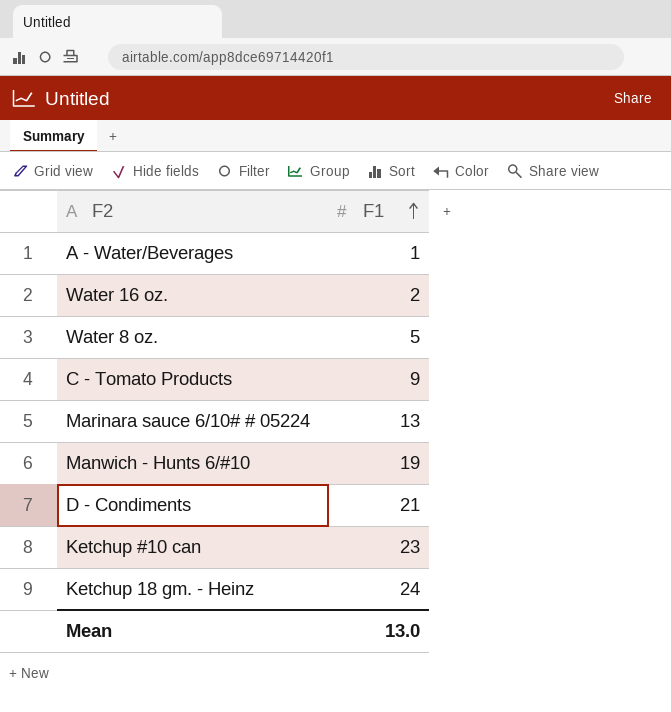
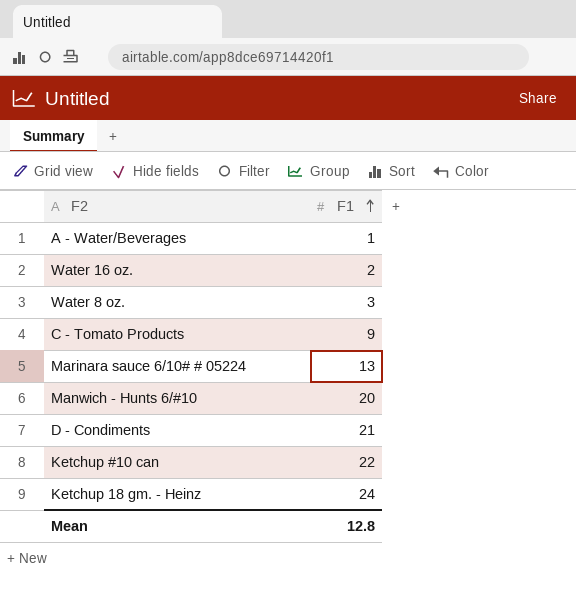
Water 8 oz. | F1: 5 -> 3
Manwich - Hunts 6/#10 | F1: 19 -> 20
Ketchup #10 can | F1: 23 -> 22
Mean | F1: 13.0 -> 12.8

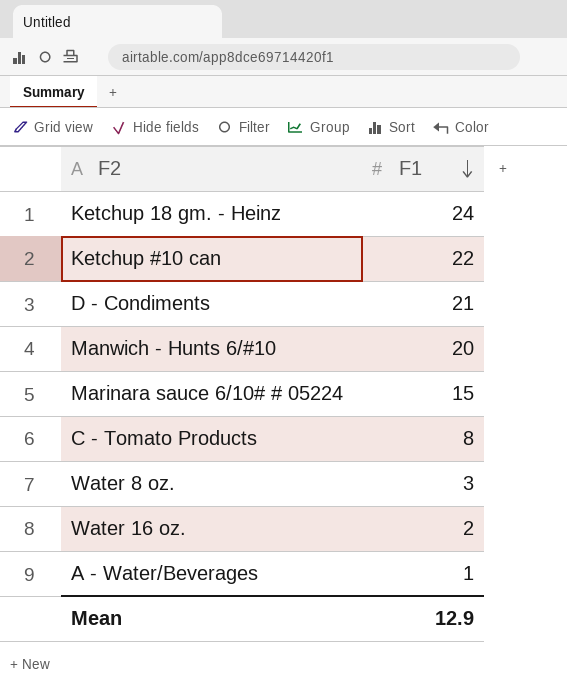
row order: F1 ascending -> F1 descending
Marinara sauce 6/10# # 05224 | F1: 13 -> 15
C - Tomato Products | F1: 9 -> 8
Mean | F1: 12.8 -> 12.9

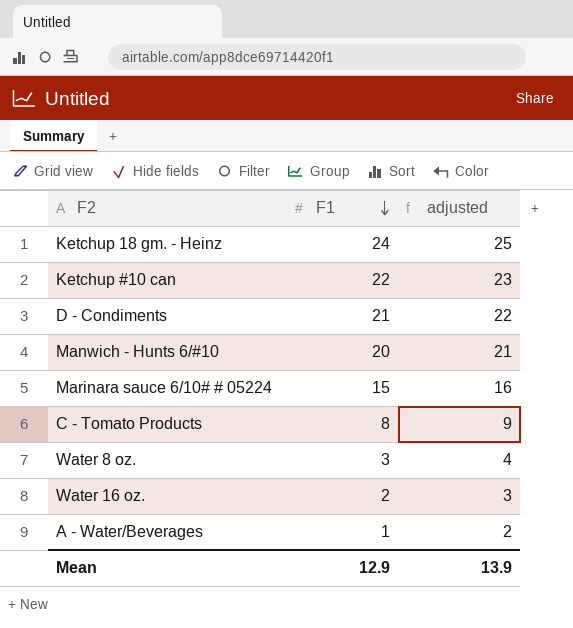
column adjusted | formula: none -> [F1] + 1

